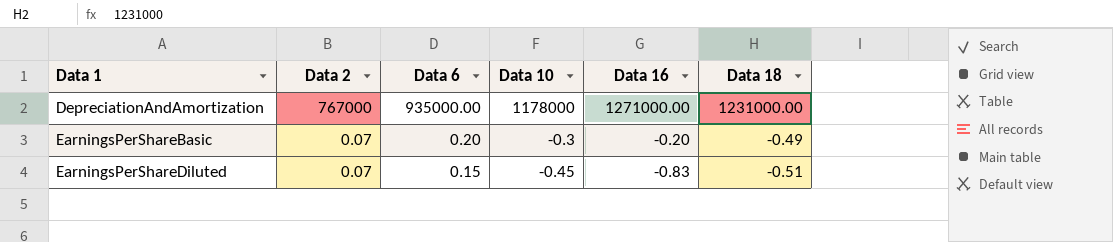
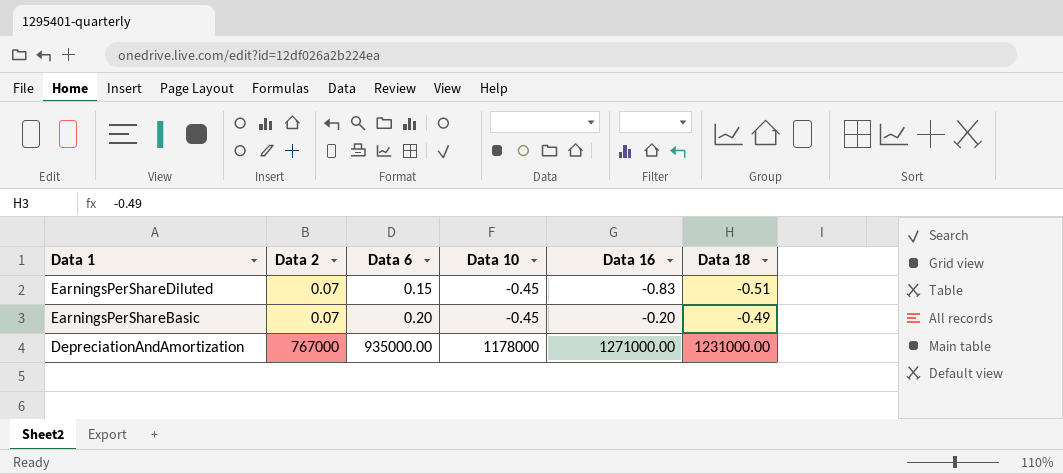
row order: Data 1 ascending -> Data 1 descending
EarningsPerShareBasic | Data 10: -0.3 -> -0.45

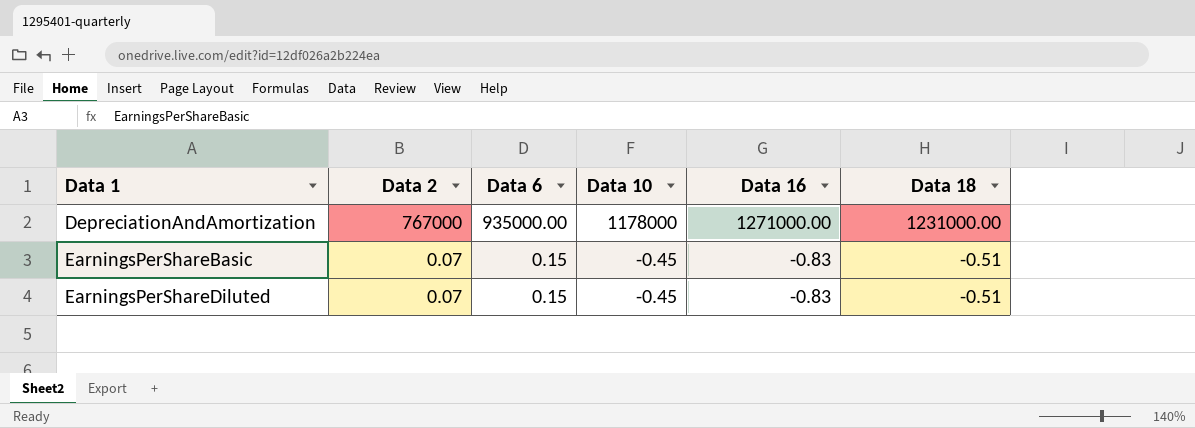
row order: Data 1 descending -> Data 1 ascending
EarningsPerShareBasic | Data 6: 0.20 -> 0.15
EarningsPerShareBasic | Data 16: -0.20 -> -0.83
EarningsPerShareBasic | Data 18: -0.49 -> -0.51

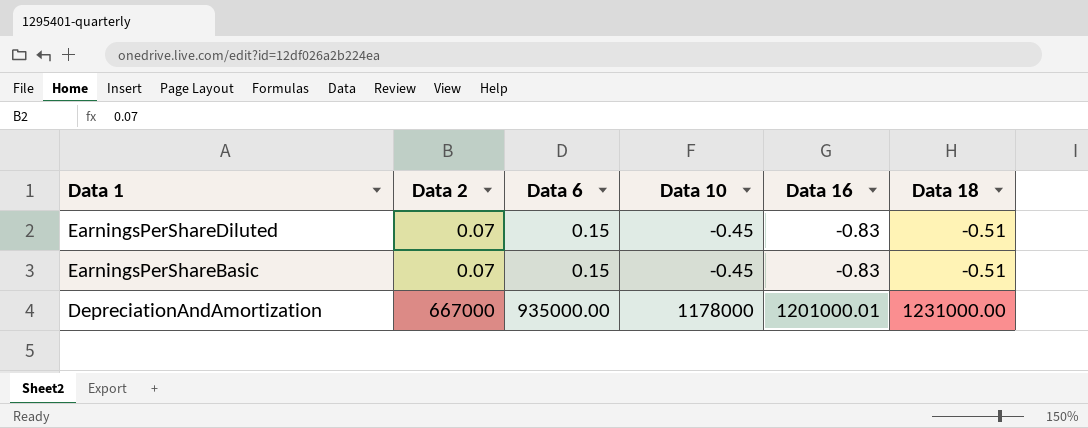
row order: Data 1 ascending -> Data 1 descending
DepreciationAndAmortization | Data 2: 767000 -> 667000
DepreciationAndAmortization | Data 16: 1271000.00 -> 1201000.01

